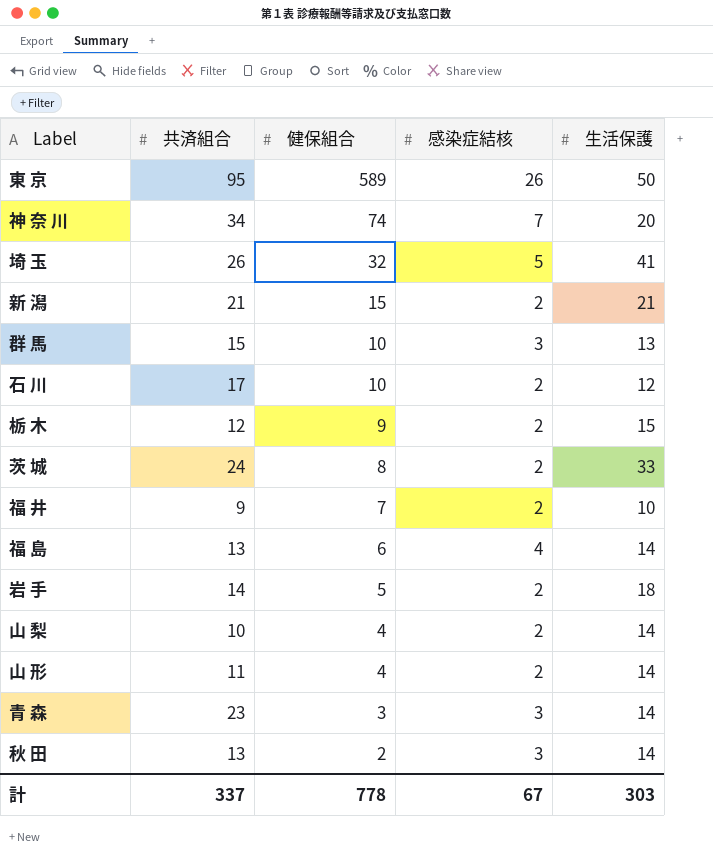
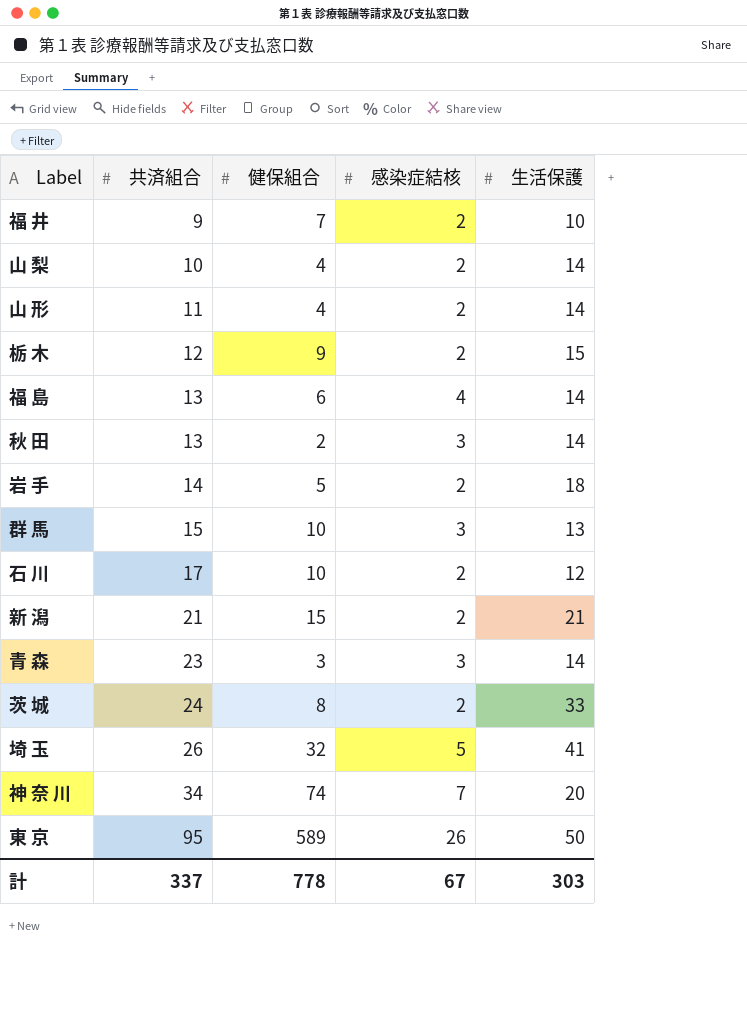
row order: 健保組合 descending -> 共済組合 ascending

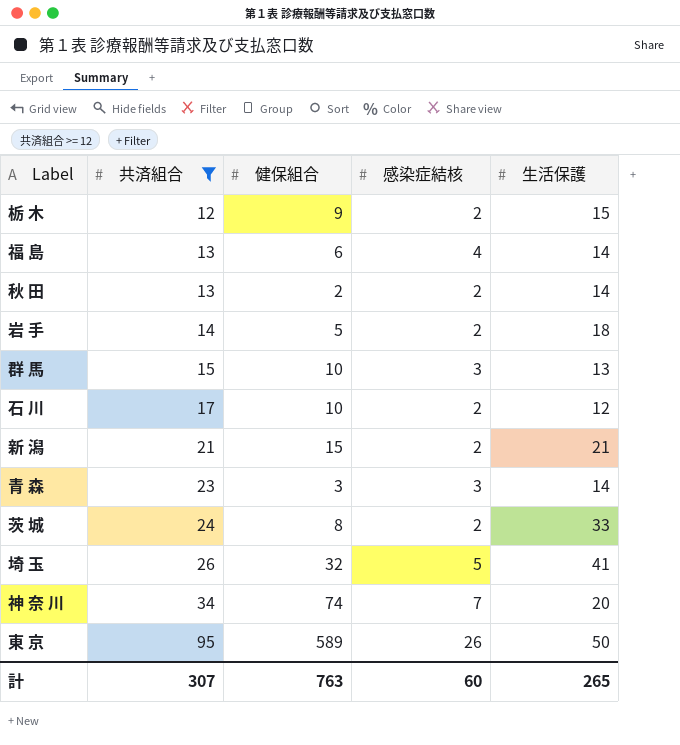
filter: none -> 共済組合 >= 12
秋 田 | 感染症結核: 3 -> 2
計 | 共済組合: 337 -> 307
計 | 健保組合: 778 -> 763
計 | 感染症結核: 67 -> 60
計 | 生活保護: 303 -> 265

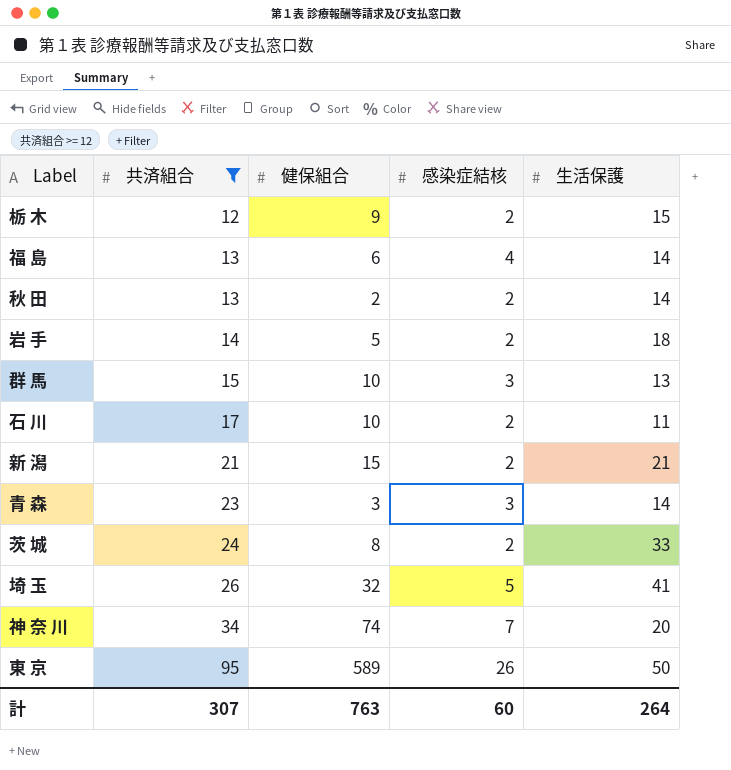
石 川 | 生活保護: 12 -> 11
計 | 生活保護: 265 -> 264

